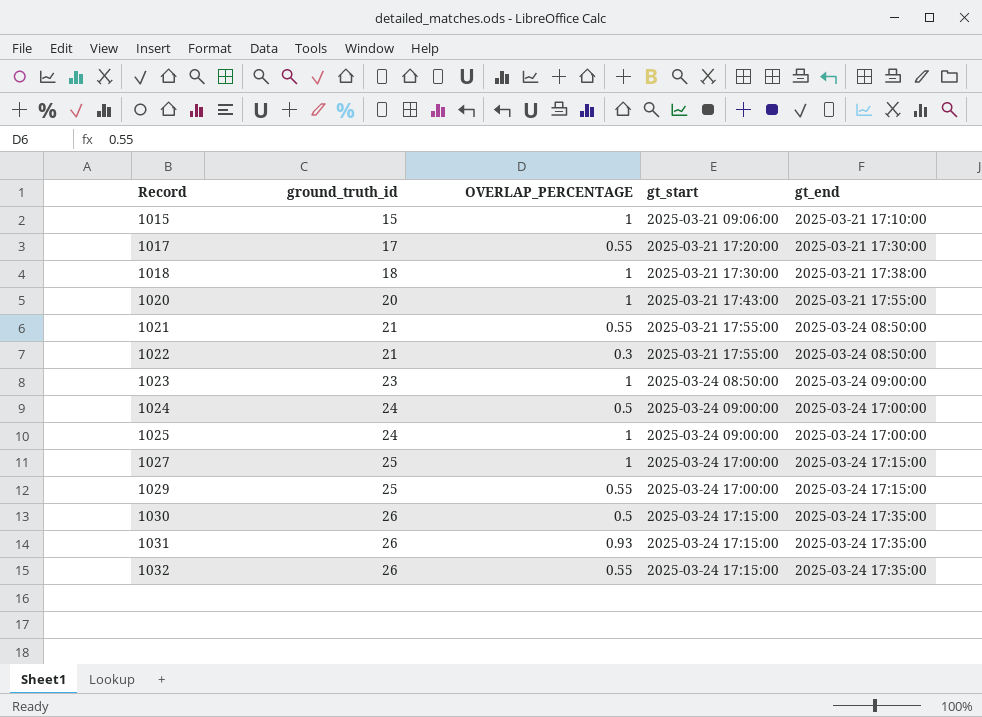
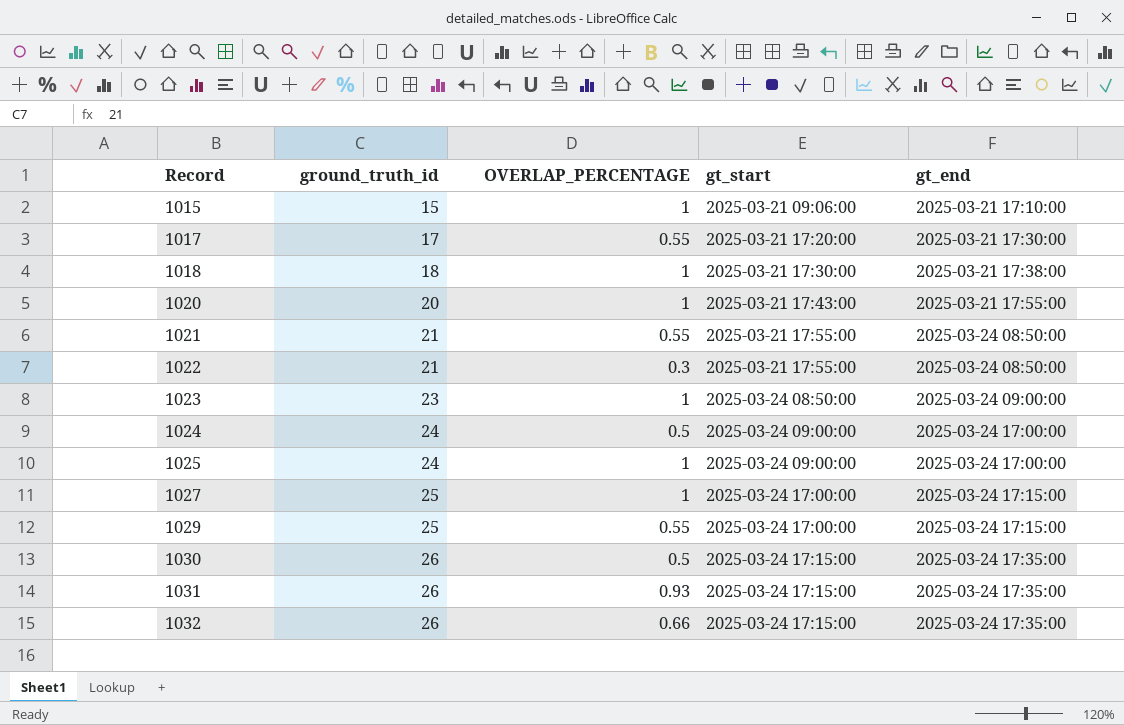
1032 | OVERLAP_PERCENTAGE: 0.55 -> 0.66

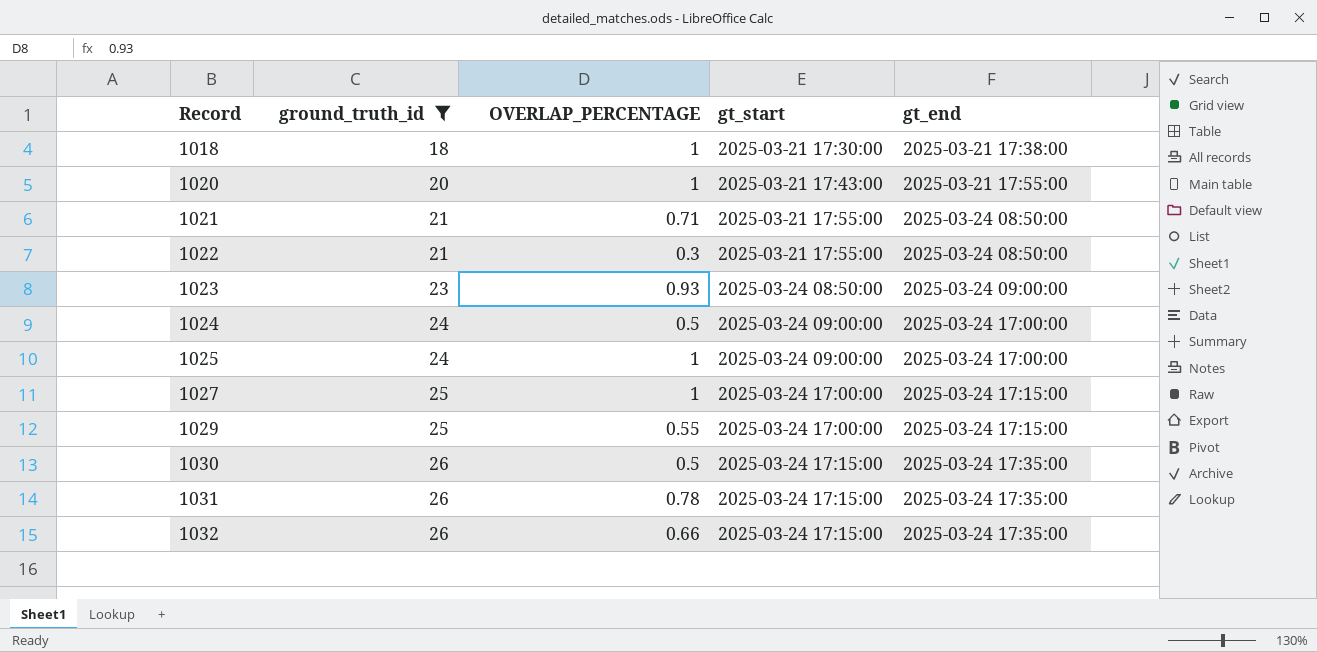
filter: none -> ground_truth_id >= 18
1021 | OVERLAP_PERCENTAGE: 0.55 -> 0.71
1023 | OVERLAP_PERCENTAGE: 1 -> 0.93
1031 | OVERLAP_PERCENTAGE: 0.93 -> 0.78

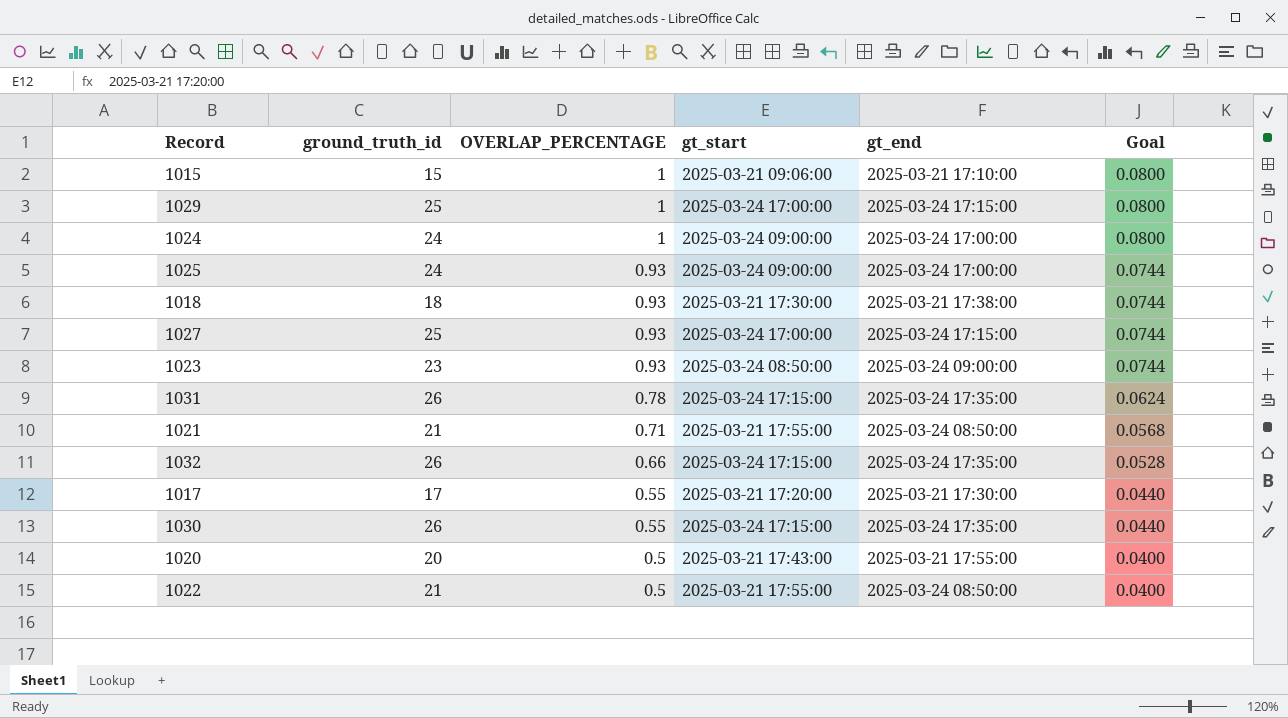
filter: ground_truth_id >= 18 -> none
row order: Record ascending -> OVERLAP_PERCENTAGE descending
column Goal | formula: none -> [OVERLAP_PERCENTAGE] * 0.08
1029 | OVERLAP_PERCENTAGE: 0.55 -> 1
1024 | OVERLAP_PERCENTAGE: 0.5 -> 1
1025 | OVERLAP_PERCENTAGE: 1 -> 0.93
1018 | OVERLAP_PERCENTAGE: 1 -> 0.93
1027 | OVERLAP_PERCENTAGE: 1 -> 0.93
1030 | OVERLAP_PERCENTAGE: 0.5 -> 0.55
1020 | OVERLAP_PERCENTAGE: 1 -> 0.5
1022 | OVERLAP_PERCENTAGE: 0.3 -> 0.5

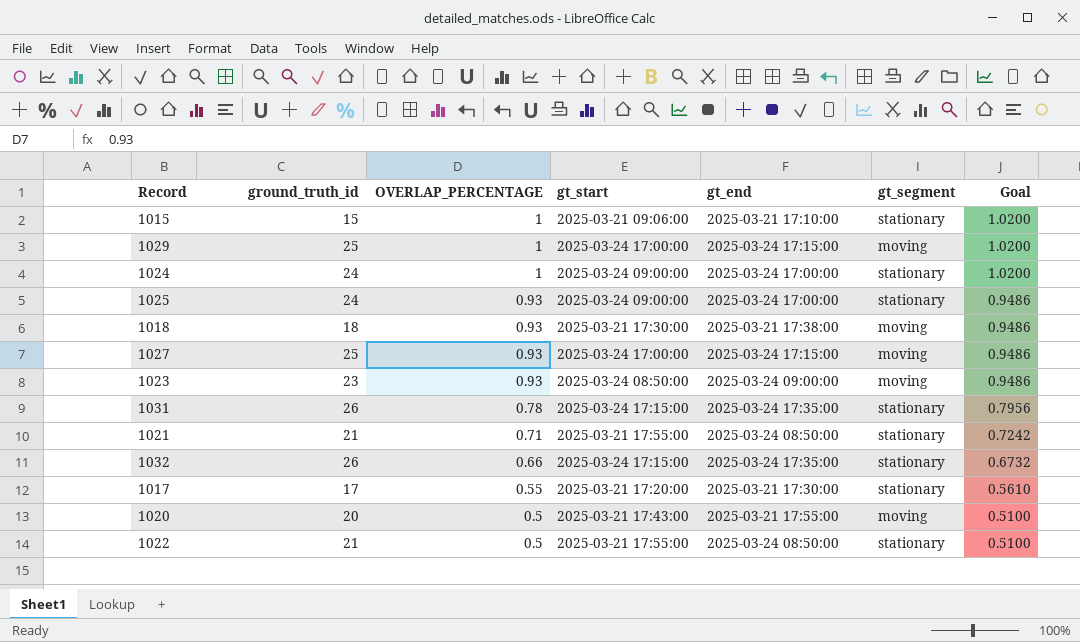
column gt_segment | position: none -> 6
column Goal | formula: [OVERLAP_PERCENTAGE] * 0.08 -> [OVERLAP_PERCENTAGE] * 1.02
row 1030: 26 | 0.55 | 2025-03-24 17:15:00 | 2025-03-24 17:35:00 | 0.0440 -> none

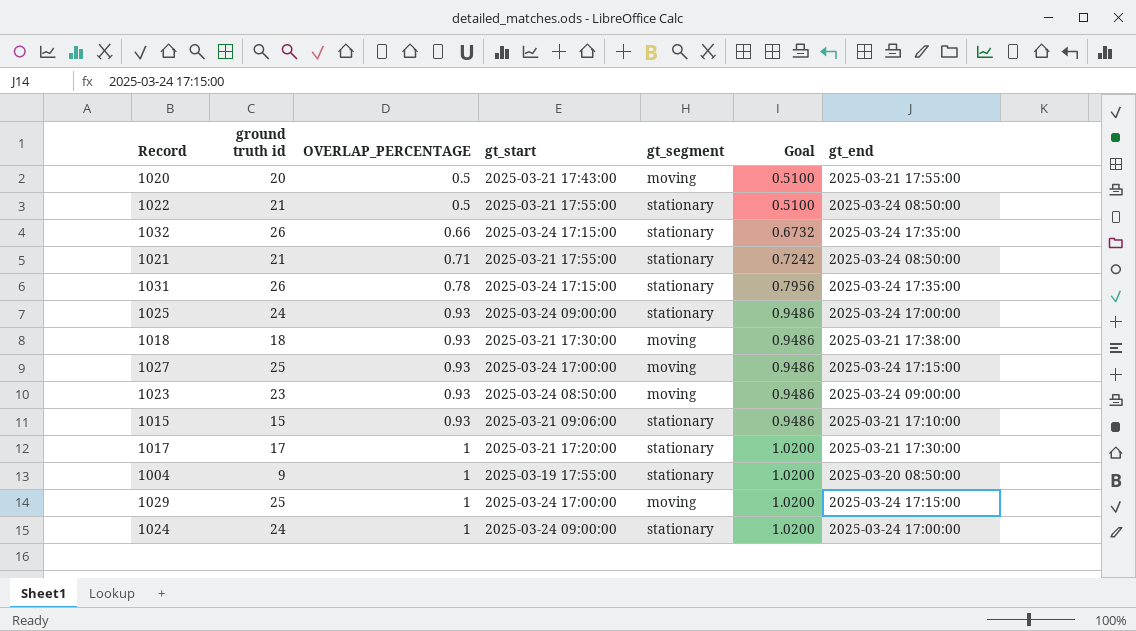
row order: OVERLAP_PERCENTAGE descending -> OVERLAP_PERCENTAGE ascending
column name: ground_truth_id -> ground truth id
column gt_end | position: 5 -> 7
1015 | OVERLAP_PERCENTAGE: 1 -> 0.93
1015 | Goal: 1.0200 -> 0.9486
1017 | OVERLAP_PERCENTAGE: 0.55 -> 1
1017 | Goal: 0.5610 -> 1.0200
row 1004: none -> 9 | 1 | 2025-03-19 17:55:00 | stationary | 1.0200 | 2025-03-20 08:50:00

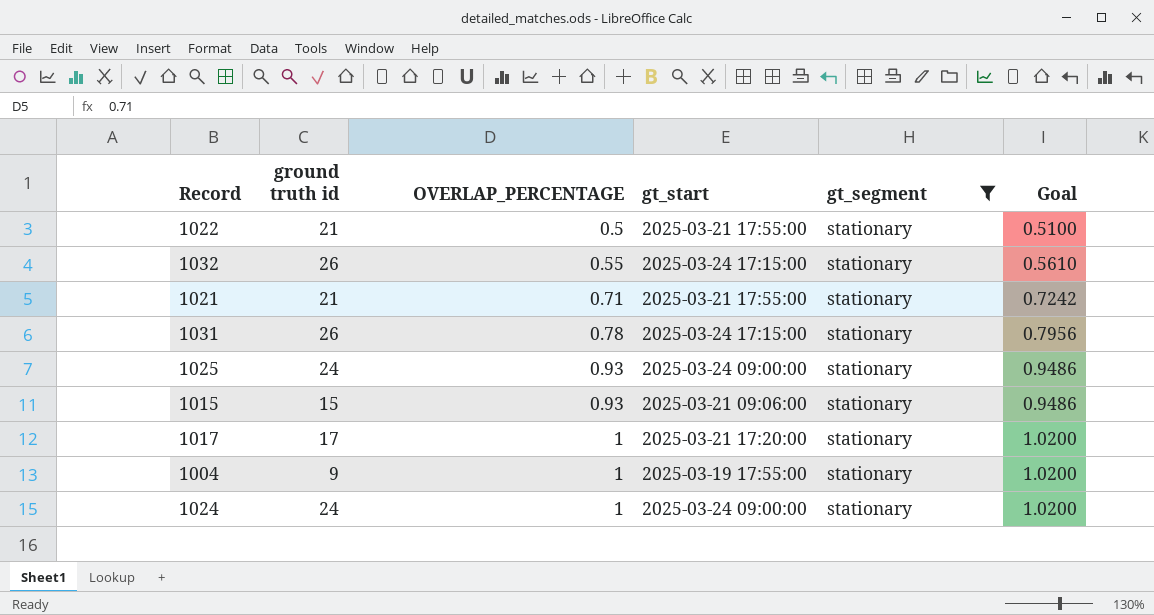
filter: none -> gt_segment = stationary
column gt_end | position: 7 -> none
1032 | OVERLAP_PERCENTAGE: 0.66 -> 0.55
1032 | Goal: 0.6732 -> 0.5610

